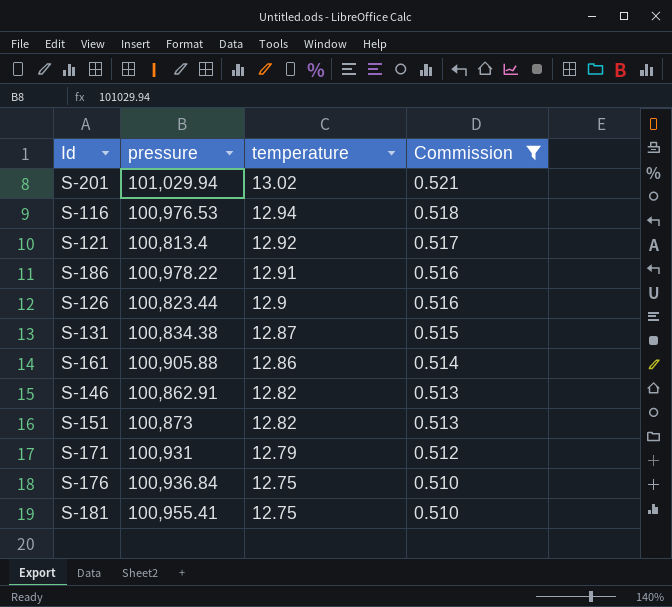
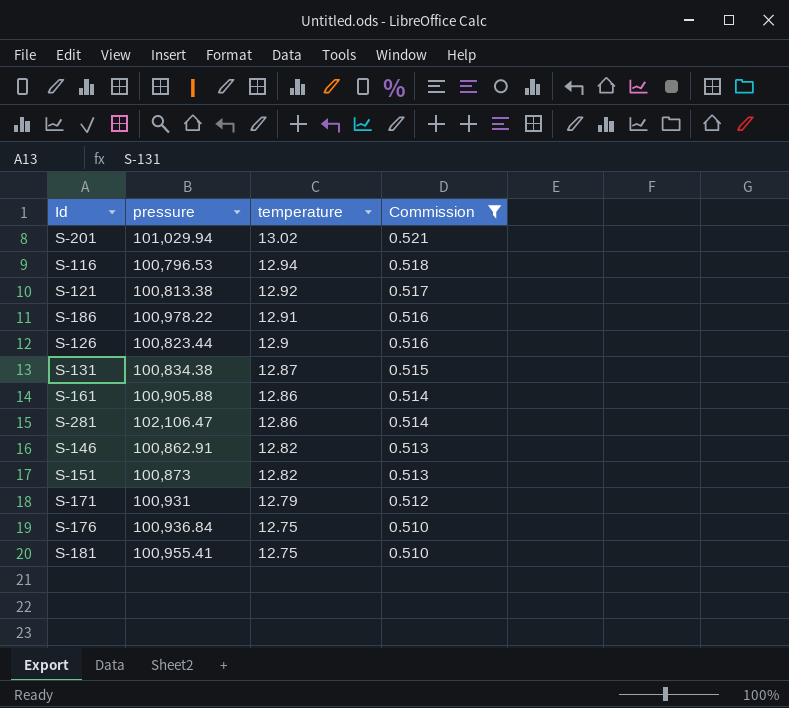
S-116 | pressure: 100,976.53 -> 100,796.53
S-121 | pressure: 100,813.4 -> 100,813.38
row S-281: none -> 102,106.47 | 12.86 | 0.514

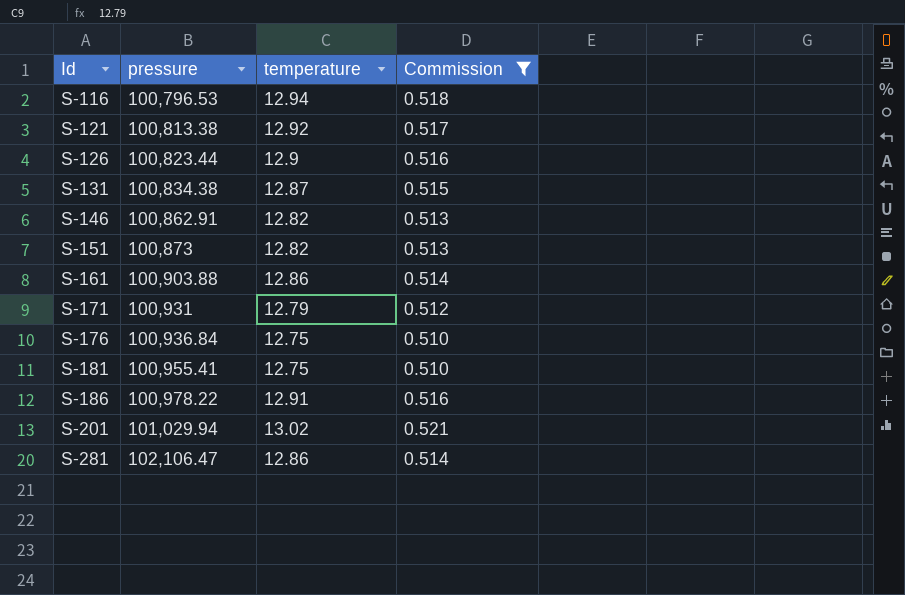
row order: temperature descending -> Id ascending
S-161 | pressure: 100,905.88 -> 100,903.88

